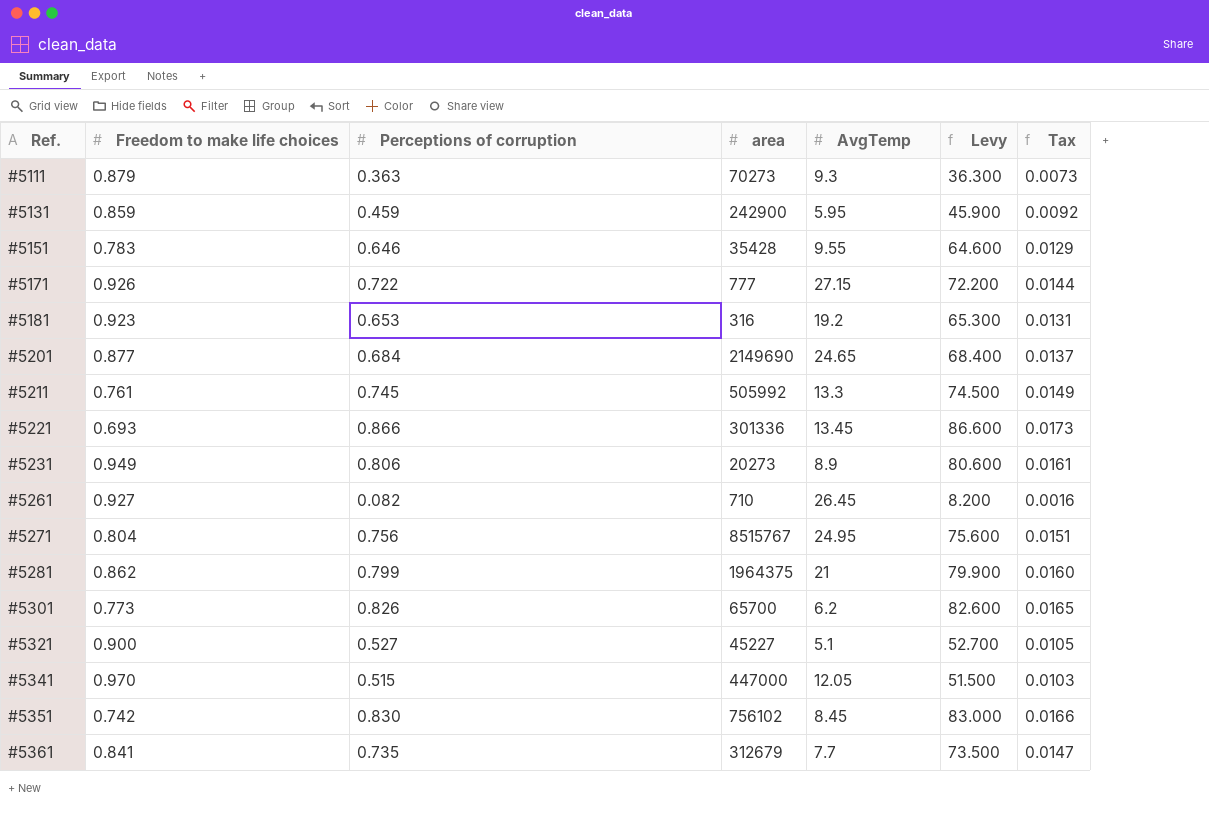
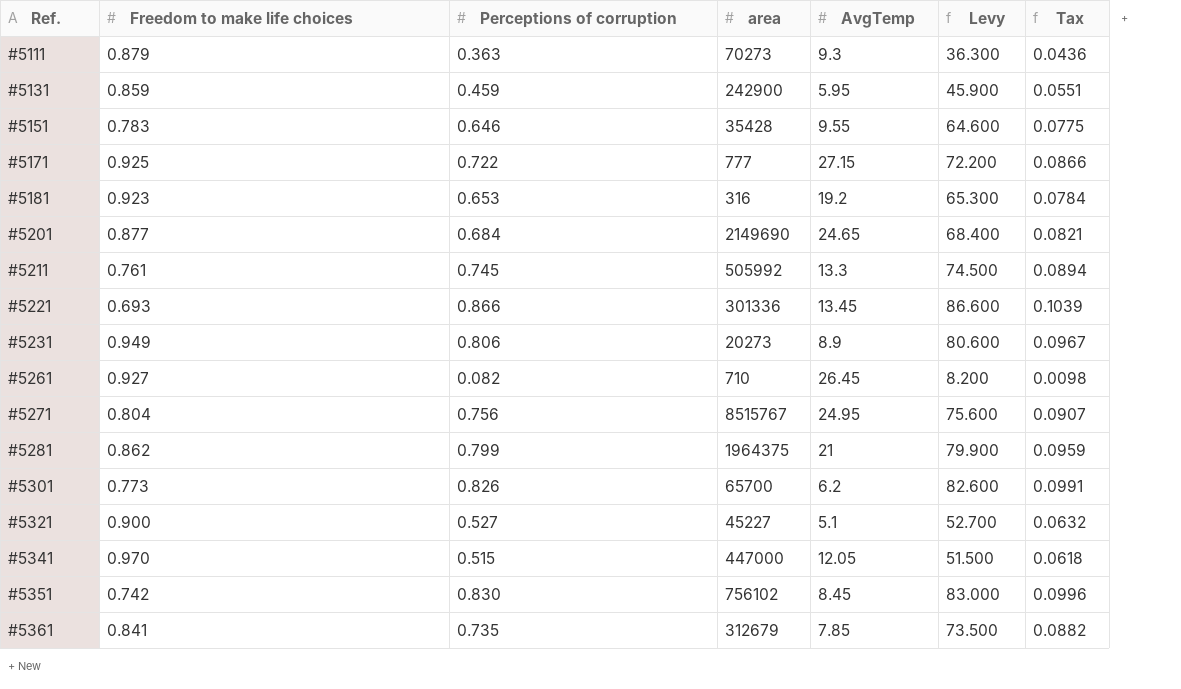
column Tax | formula: [Perceptions of corruption] * 0.02 -> [Perceptions of corruption] * 0.12
#5171 | Freedom to make life choices: 0.926 -> 0.925
#5361 | AvgTemp: 7.7 -> 7.85

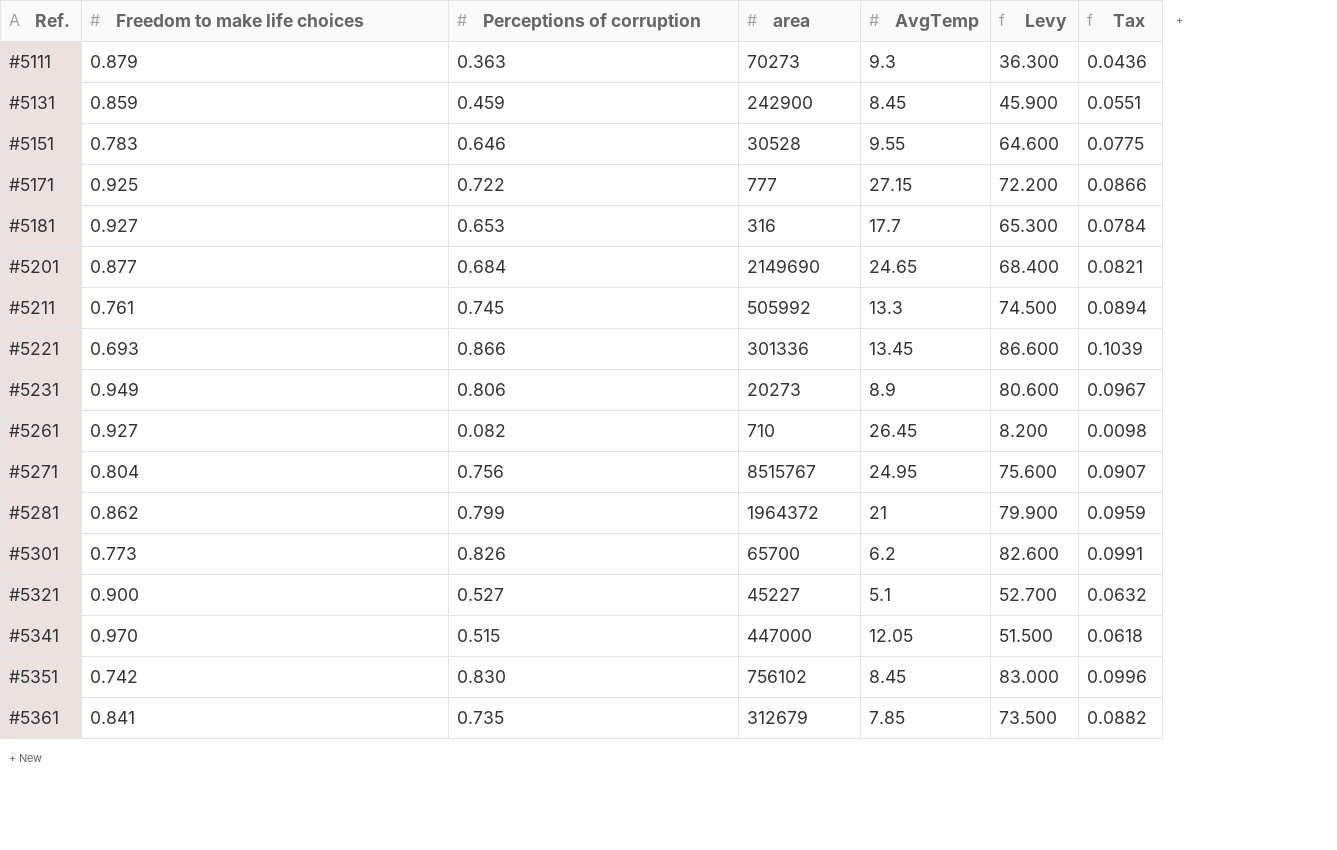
#5131 | AvgTemp: 5.95 -> 8.45
#5151 | area: 35428 -> 30528
#5181 | Freedom to make life choices: 0.923 -> 0.927
#5181 | AvgTemp: 19.2 -> 17.7
#5281 | area: 1964375 -> 1964372

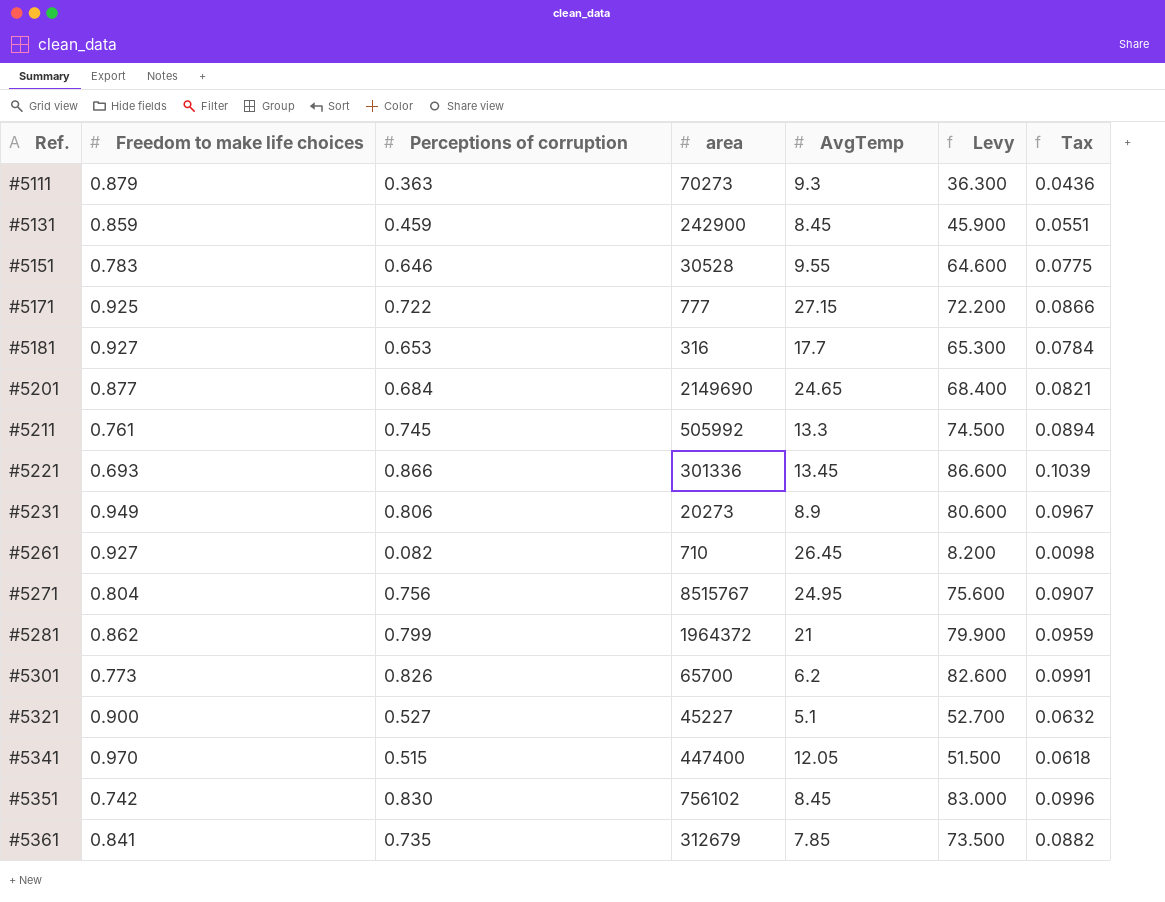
#5341 | area: 447000 -> 447400

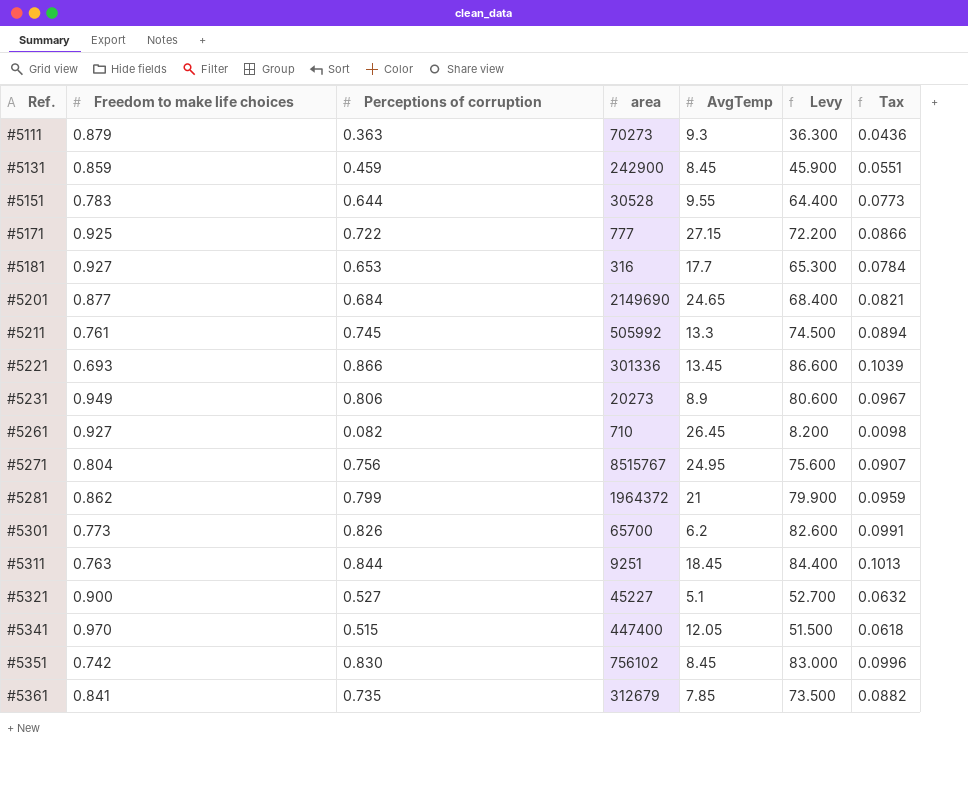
#5151 | Perceptions of corruption: 0.646 -> 0.644
#5151 | Levy: 64.600 -> 64.400
#5151 | Tax: 0.0775 -> 0.0773
row #5311: none -> 0.763 | 0.844 | 9251 | 18.45 | 84.400 | 0.1013

